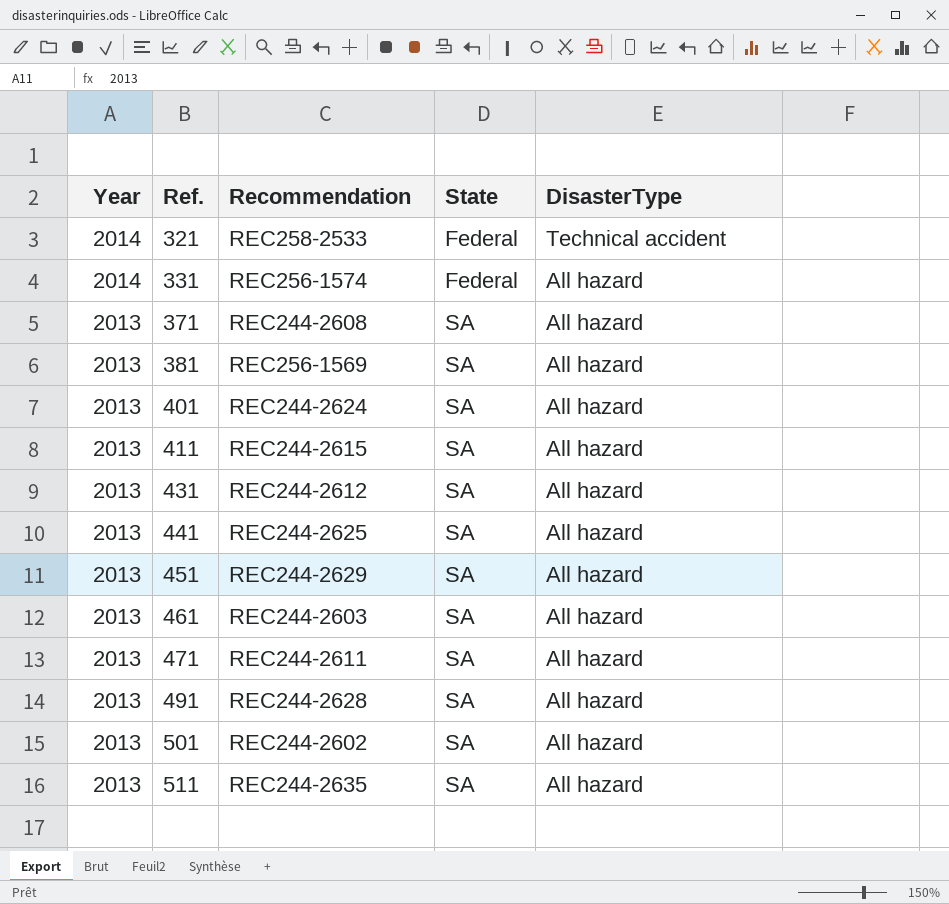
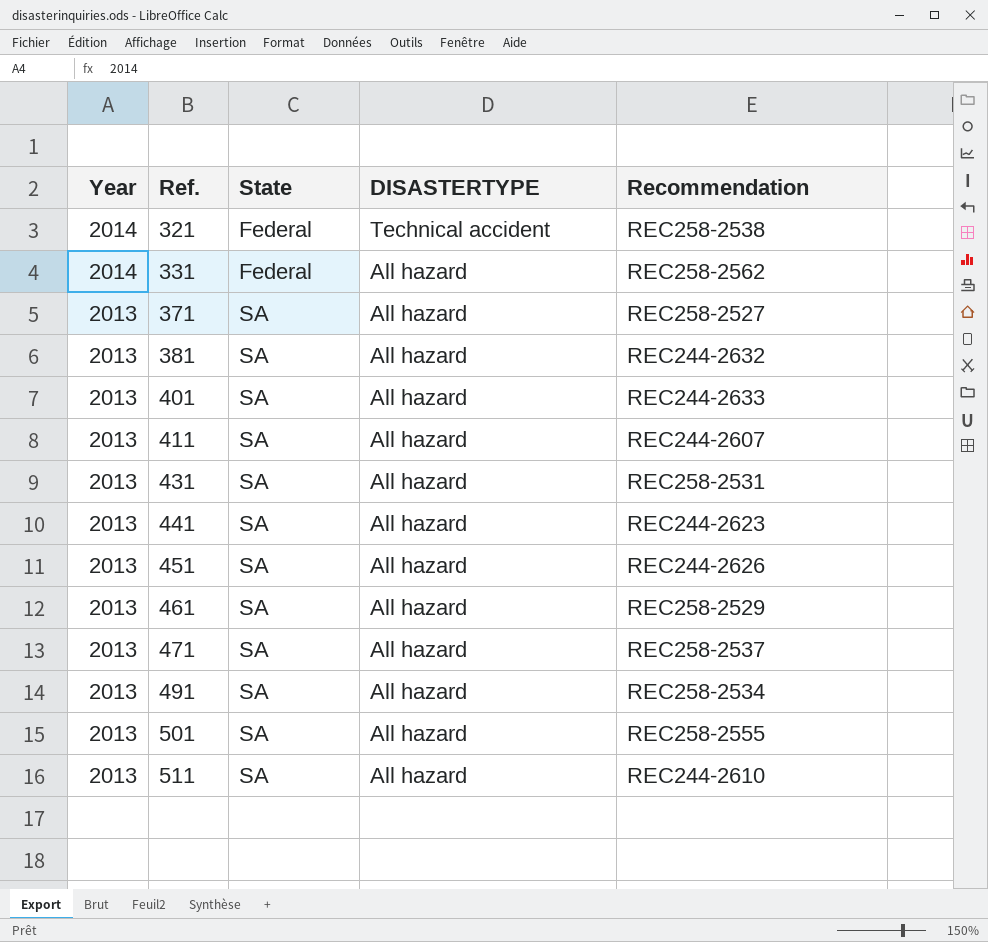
column name: DisasterType -> DISASTERTYPE
column Recommendation | position: 3 -> 5
321 | Recommendation: REC258-2533 -> REC258-2538
331 | Recommendation: REC256-1574 -> REC258-2562
371 | Recommendation: REC244-2608 -> REC258-2527
381 | Recommendation: REC256-1569 -> REC244-2632
401 | Recommendation: REC244-2624 -> REC244-2633
411 | Recommendation: REC244-2615 -> REC244-2607
431 | Recommendation: REC244-2612 -> REC258-2531
441 | Recommendation: REC244-2625 -> REC244-2623
451 | Recommendation: REC244-2629 -> REC244-2626
461 | Recommendation: REC244-2603 -> REC258-2529
471 | Recommendation: REC244-2611 -> REC258-2537
491 | Recommendation: REC244-2628 -> REC258-2534
501 | Recommendation: REC244-2602 -> REC258-2555
511 | Recommendation: REC244-2635 -> REC244-2610

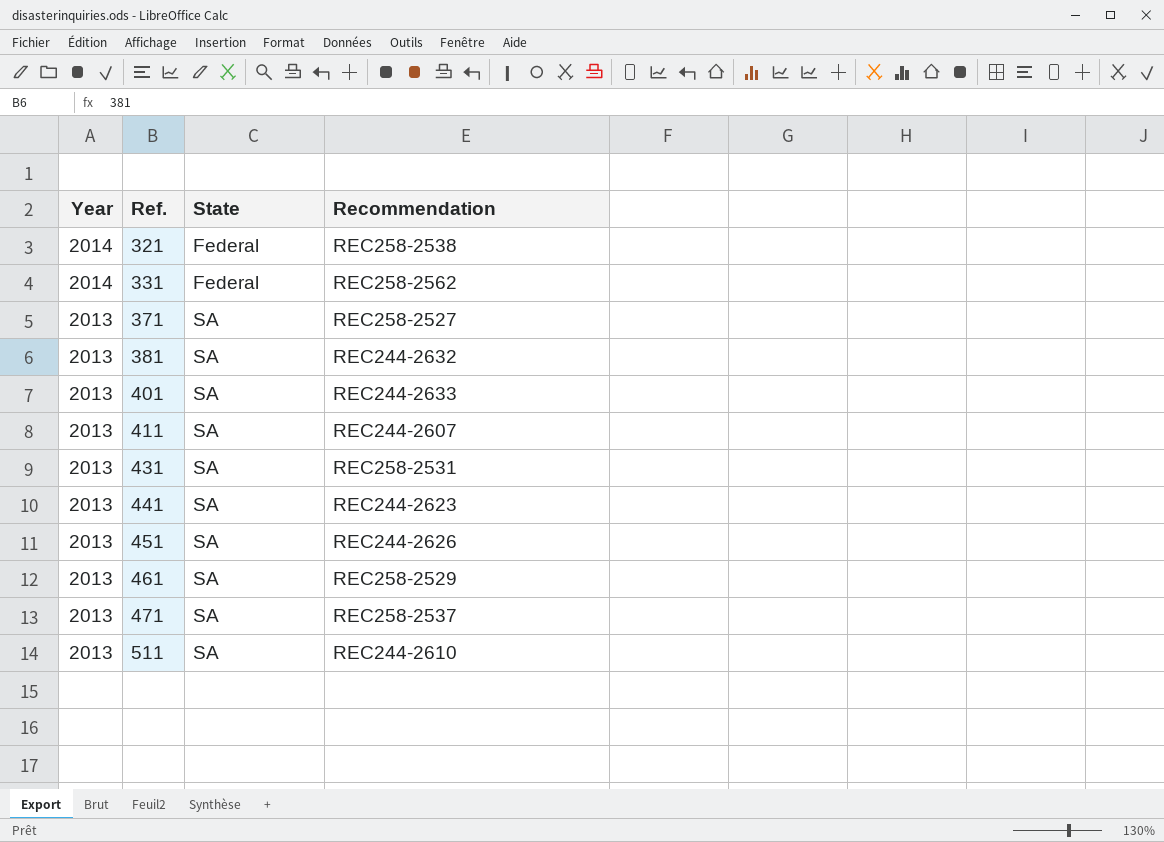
column DISASTERTYPE | position: 4 -> none
row 491: 2013 | SA | All hazard | REC258-2534 -> none
row 501: 2013 | SA | All hazard | REC258-2555 -> none

